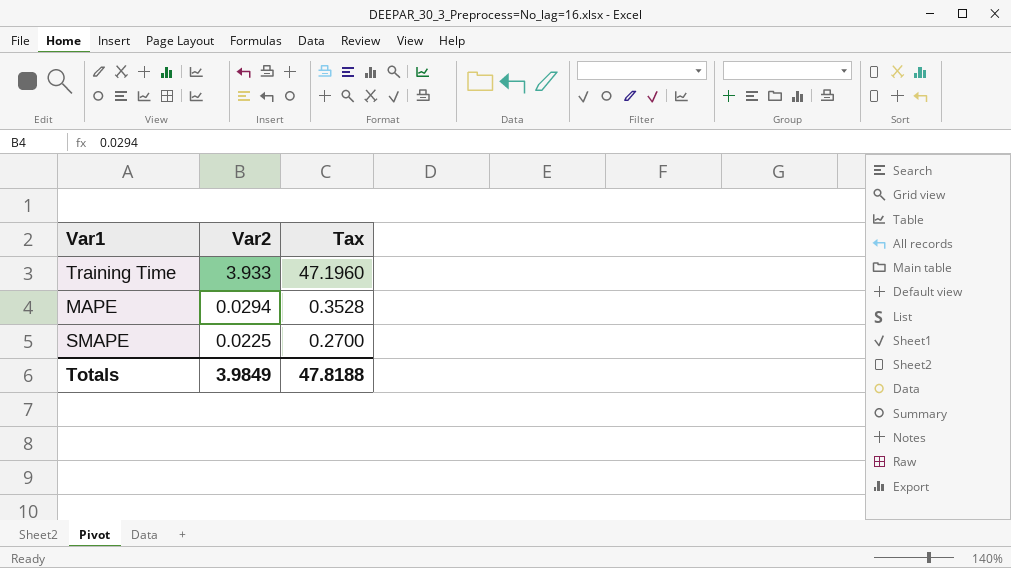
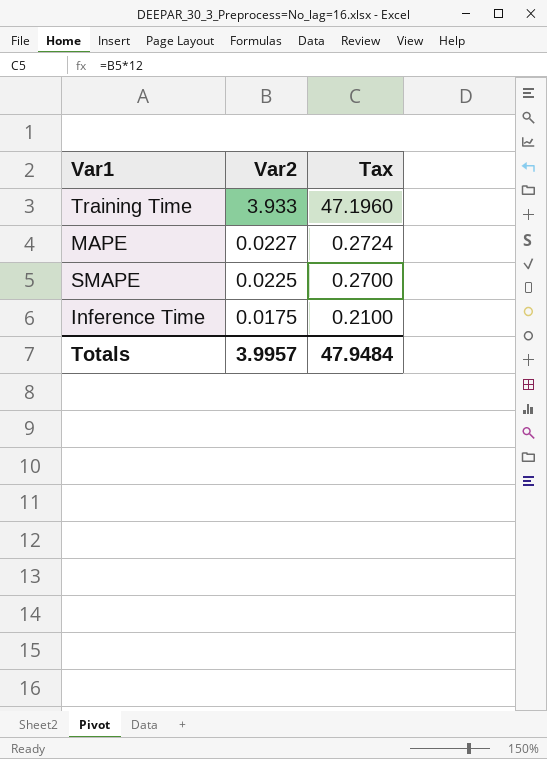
MAPE | Var2: 0.0294 -> 0.0227
MAPE | Tax: 0.3528 -> 0.2724
row Inference Time: none -> 0.0175 | 0.2100
Totals | Var2: 3.9849 -> 3.9957
Totals | Tax: 47.8188 -> 47.9484

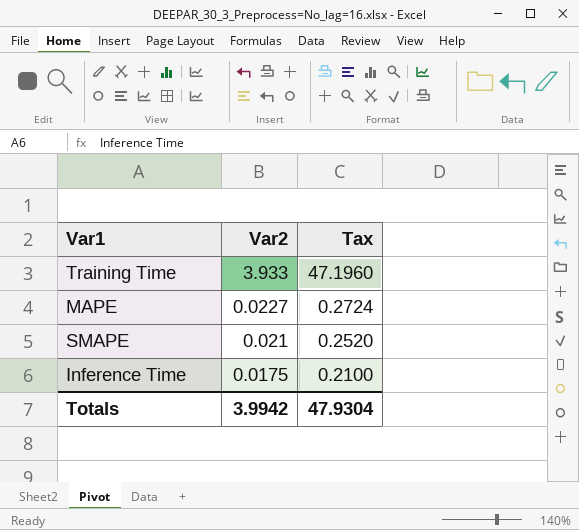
SMAPE | Var2: 0.0225 -> 0.021
SMAPE | Tax: 0.2700 -> 0.2520
Totals | Var2: 3.9957 -> 3.9942
Totals | Tax: 47.9484 -> 47.9304

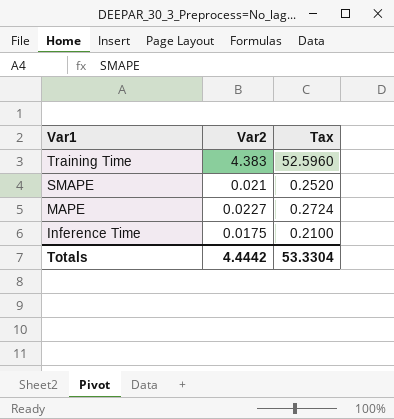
row order: Var2 descending -> Var1 descending
Training Time | Var2: 3.933 -> 4.383
Training Time | Tax: 47.1960 -> 52.5960
Totals | Var2: 3.9942 -> 4.4442
Totals | Tax: 47.9304 -> 53.3304

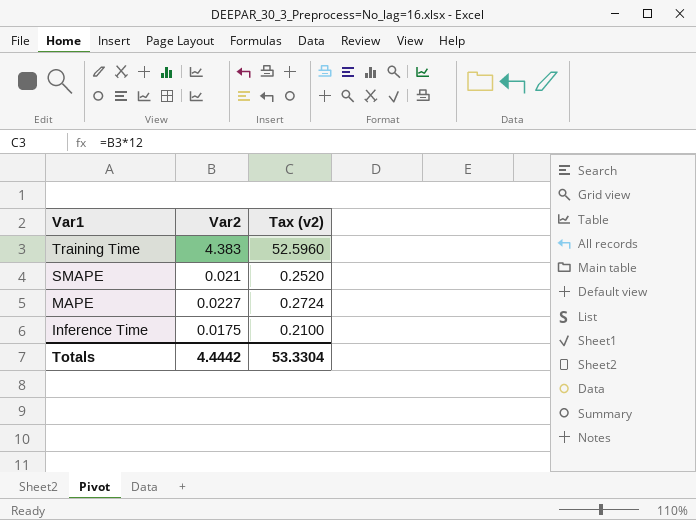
column name: Tax -> Tax (v2)

